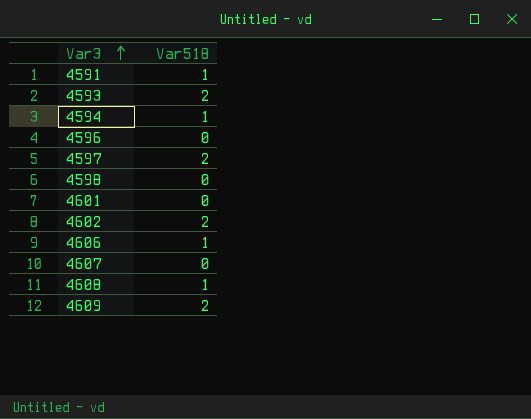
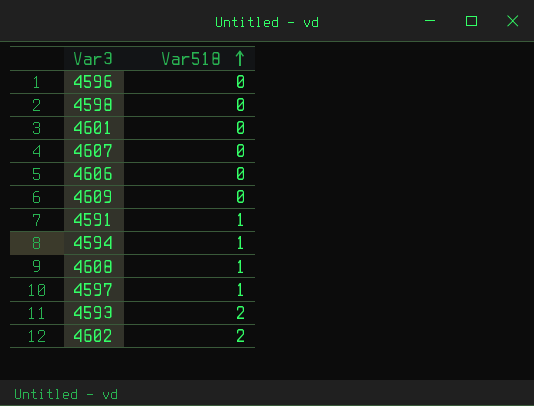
row order: Var3 ascending -> Var518 ascending
4606 | Var518: 1 -> 0
4609 | Var518: 2 -> 0
4597 | Var518: 2 -> 1

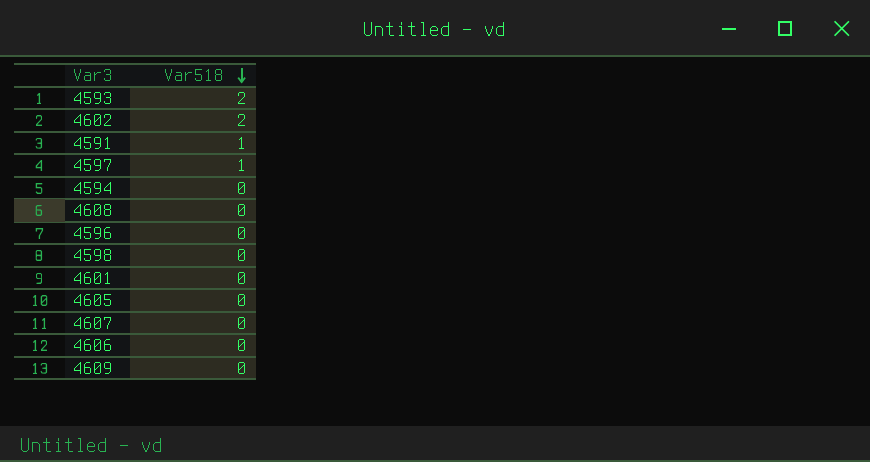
row order: Var518 ascending -> Var518 descending
4594 | Var518: 1 -> 0
4608 | Var518: 1 -> 0
row 4605: none -> 0

